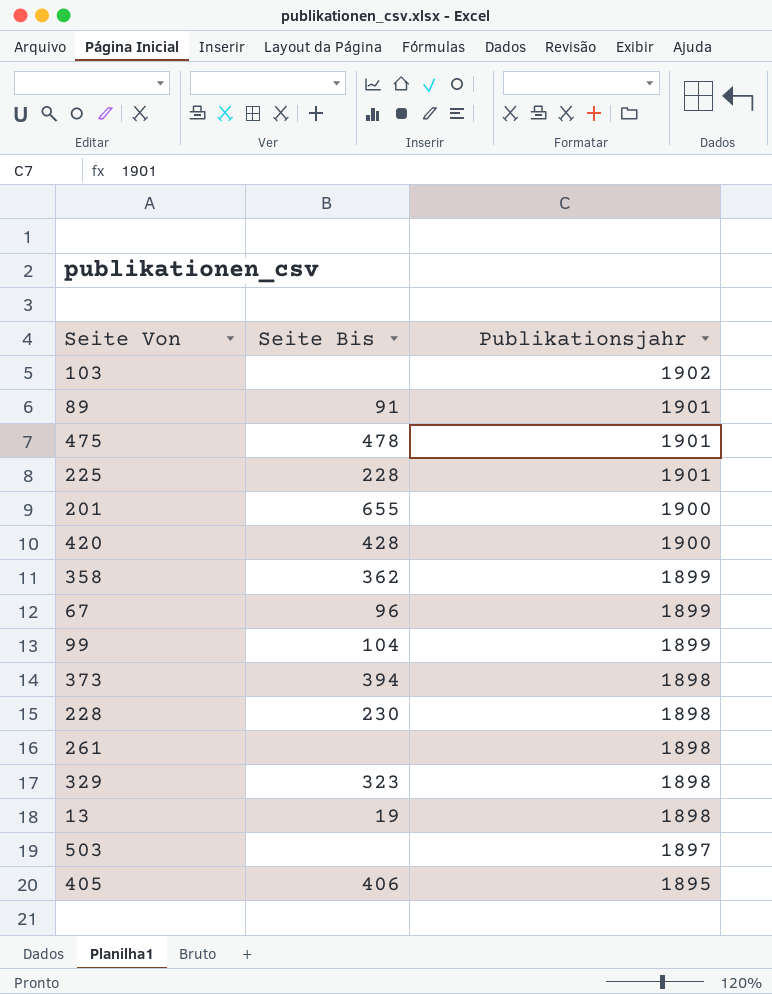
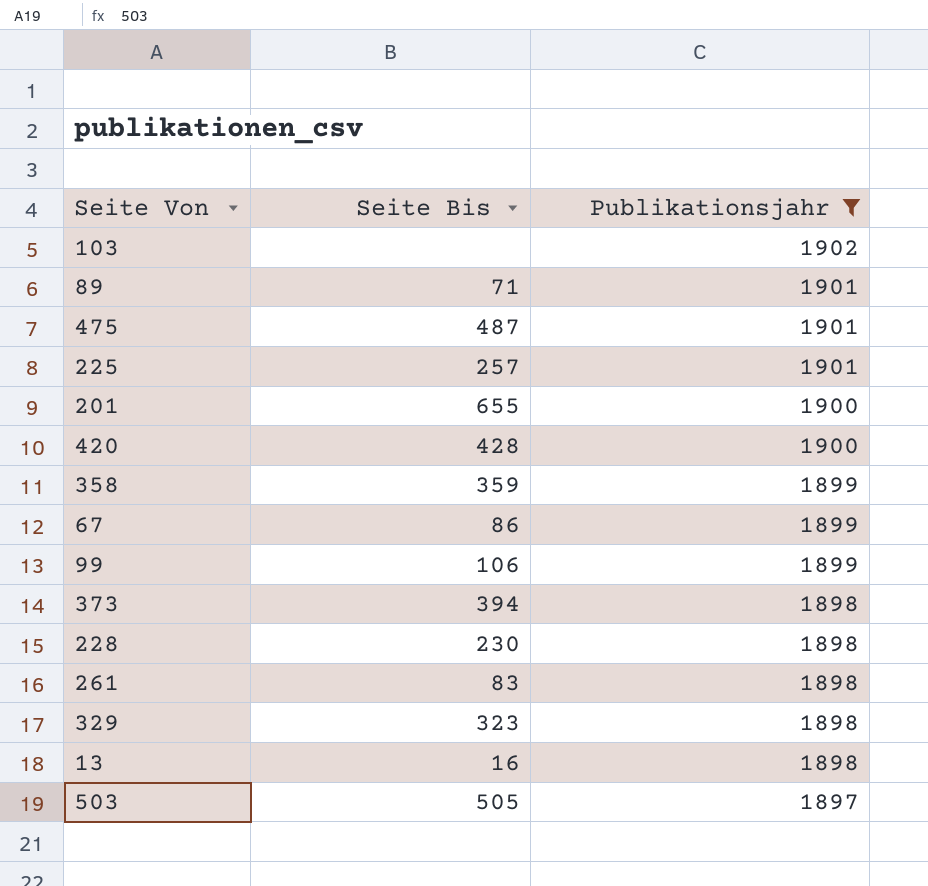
filter: none -> Publikationsjahr != 1895
89 | Seite Bis: 91 -> 71
475 | Seite Bis: 478 -> 487
225 | Seite Bis: 228 -> 257
358 | Seite Bis: 362 -> 359
67 | Seite Bis: 96 -> 86
99 | Seite Bis: 104 -> 106
261 | Seite Bis: none -> 83
13 | Seite Bis: 19 -> 16
503 | Seite Bis: none -> 505

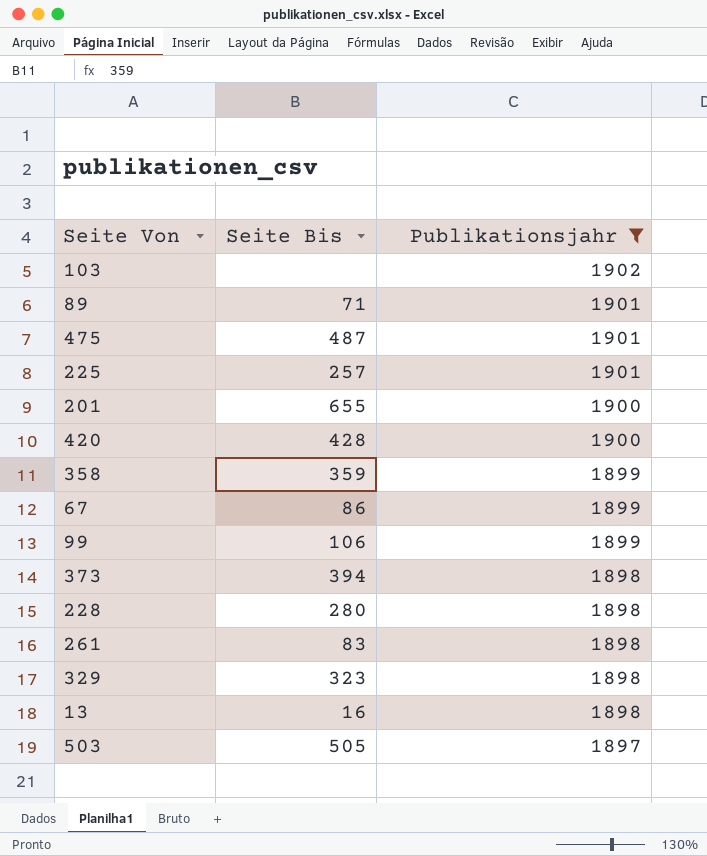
228 | Seite Bis: 230 -> 280

